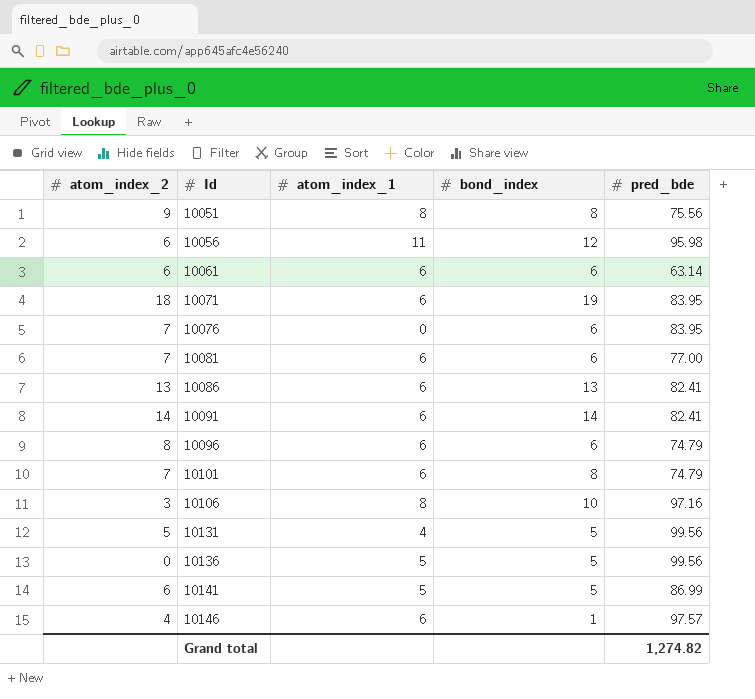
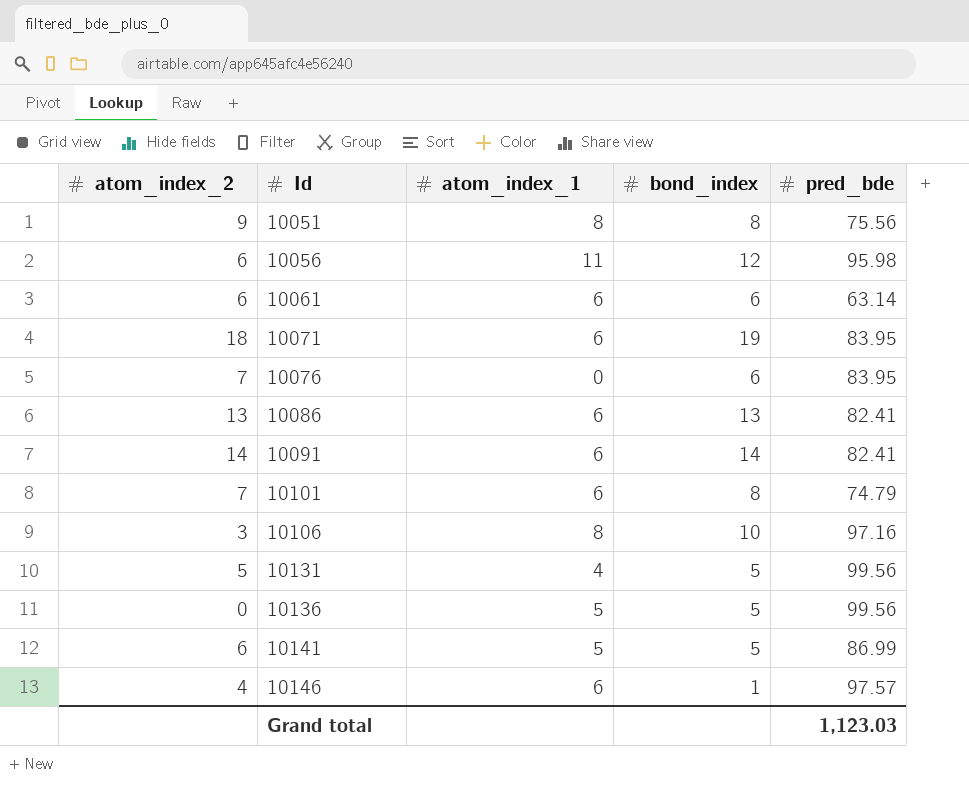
row 10081: 7 | 6 | 6 | 77.00 -> none
row 10096: 8 | 6 | 6 | 74.79 -> none
Grand total | pred_bde: 1,274.82 -> 1,123.03

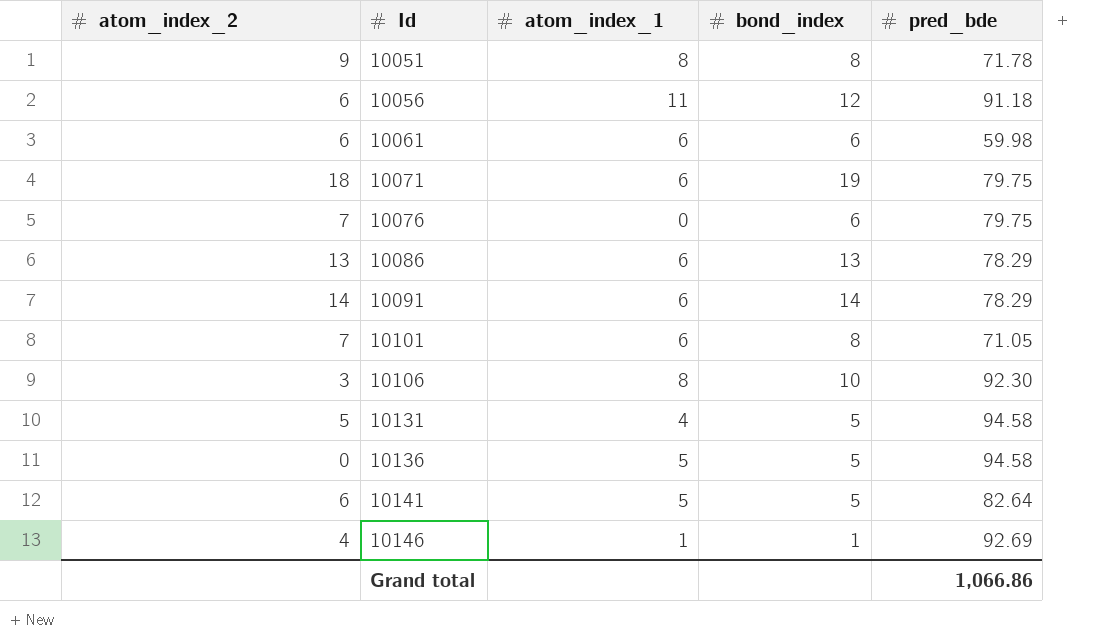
10051 | pred_bde: 75.56 -> 71.78
10056 | pred_bde: 95.98 -> 91.18
10061 | pred_bde: 63.14 -> 59.98
10071 | pred_bde: 83.95 -> 79.75
10076 | pred_bde: 83.95 -> 79.75
10086 | pred_bde: 82.41 -> 78.29
10091 | pred_bde: 82.41 -> 78.29
10101 | pred_bde: 74.79 -> 71.05
10106 | pred_bde: 97.16 -> 92.30
10131 | pred_bde: 99.56 -> 94.58
10136 | pred_bde: 99.56 -> 94.58
10141 | pred_bde: 86.99 -> 82.64
10146 | atom_index_1: 6 -> 1
10146 | pred_bde: 97.57 -> 92.69
Grand total | pred_bde: 1,123.03 -> 1,066.86

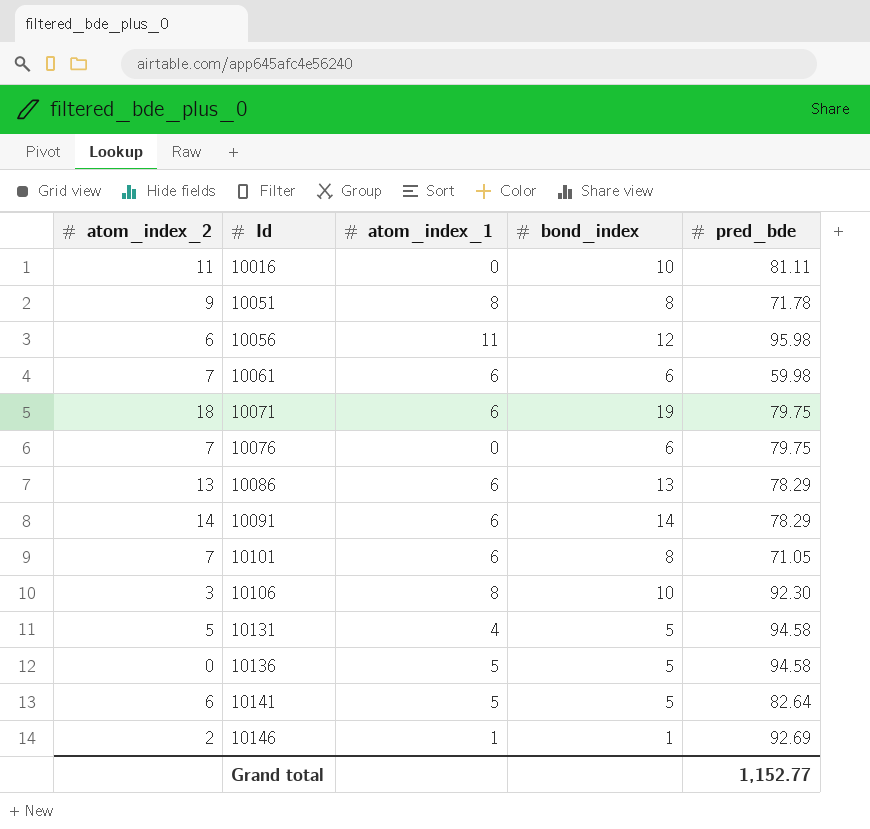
row 10016: none -> 11 | 0 | 10 | 81.11
10056 | pred_bde: 91.18 -> 95.98
10061 | atom_index_2: 6 -> 7
10146 | atom_index_2: 4 -> 2
Grand total | pred_bde: 1,066.86 -> 1,152.77

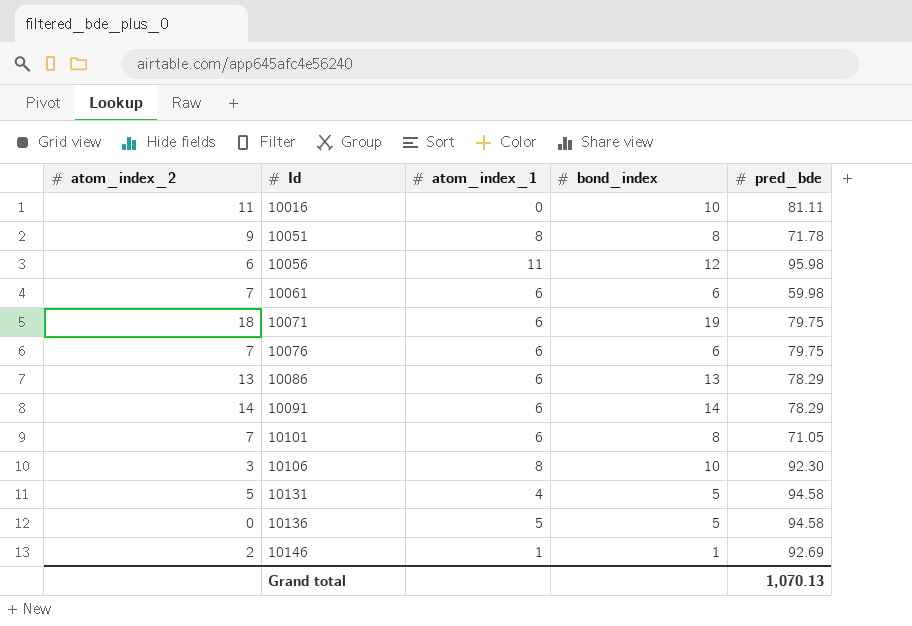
row 10141: 6 | 5 | 5 | 82.64 -> none
10076 | atom_index_1: 0 -> 6
Grand total | pred_bde: 1,152.77 -> 1,070.13

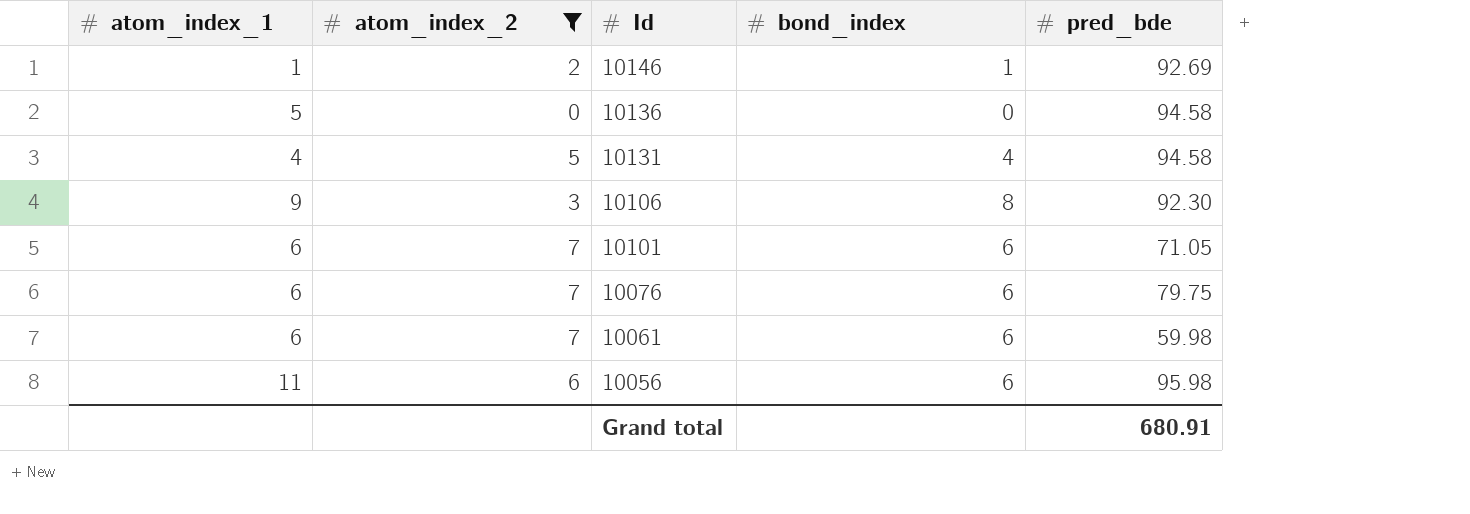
filter: none -> atom_index_2 <= 7
row order: Id ascending -> Id descending
column atom_index_1 | position: 3 -> 1
10136 | bond_index: 5 -> 0
10131 | bond_index: 5 -> 4
10106 | atom_index_1: 8 -> 9
10106 | bond_index: 10 -> 8
10101 | bond_index: 8 -> 6
10056 | bond_index: 12 -> 6
Grand total | pred_bde: 1,070.13 -> 680.91

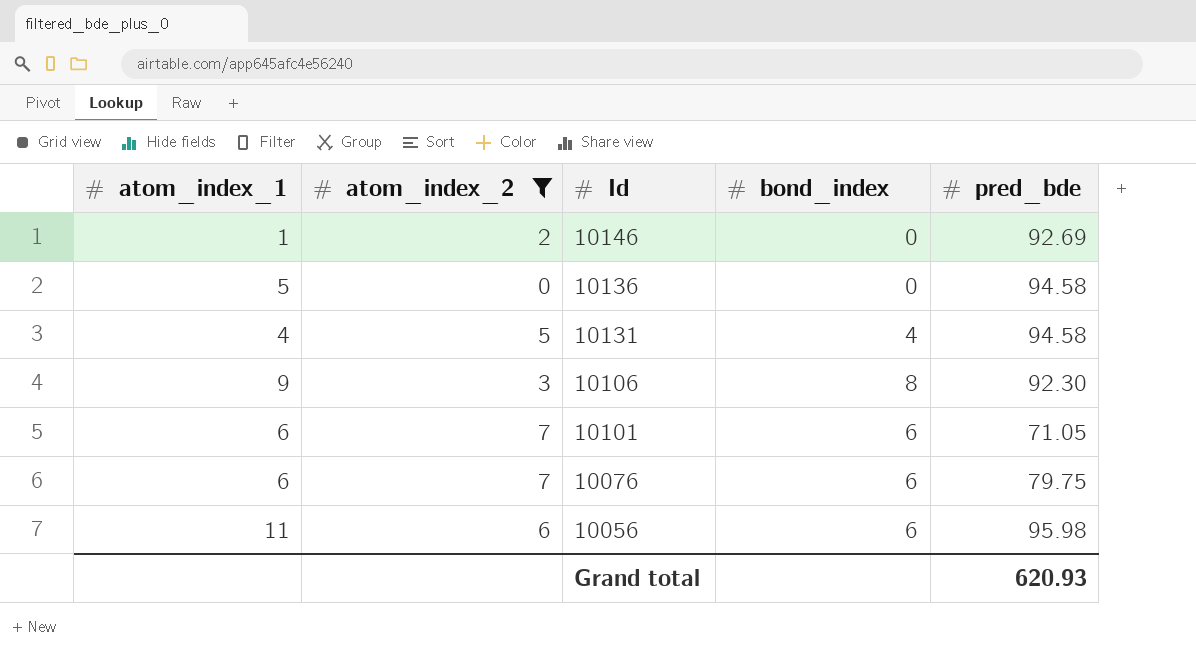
row 10061: 6 | 7 | 6 | 59.98 -> none
10146 | bond_index: 1 -> 0
Grand total | pred_bde: 680.91 -> 620.93

